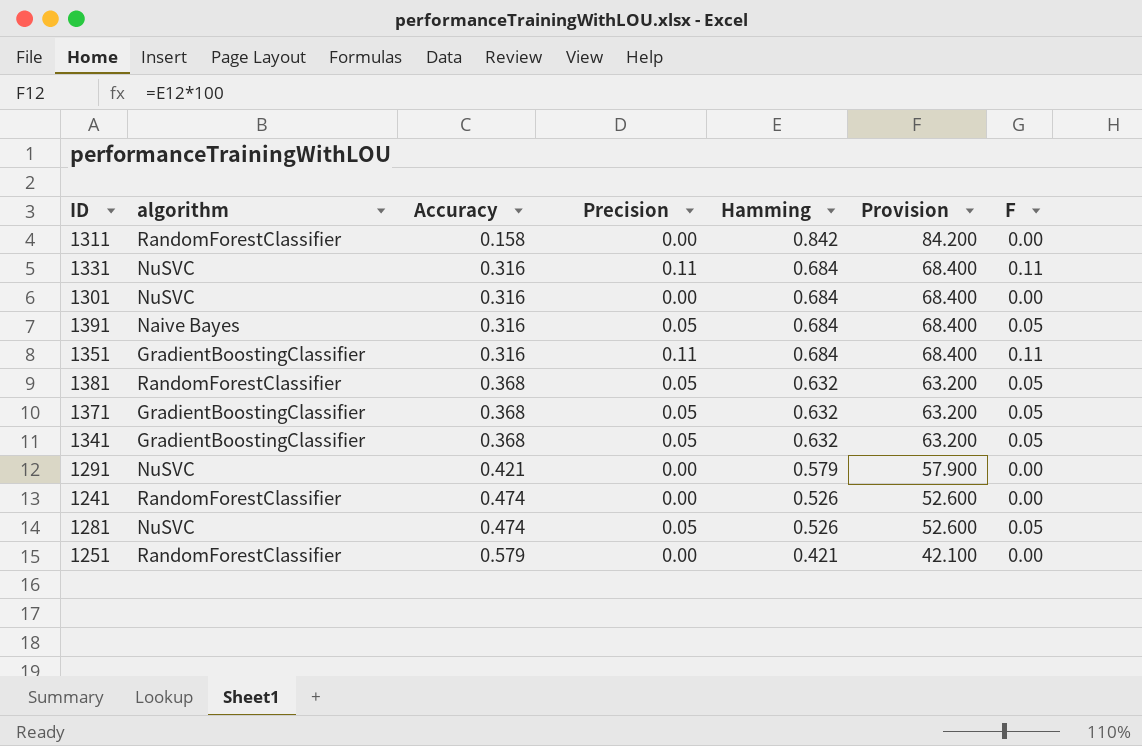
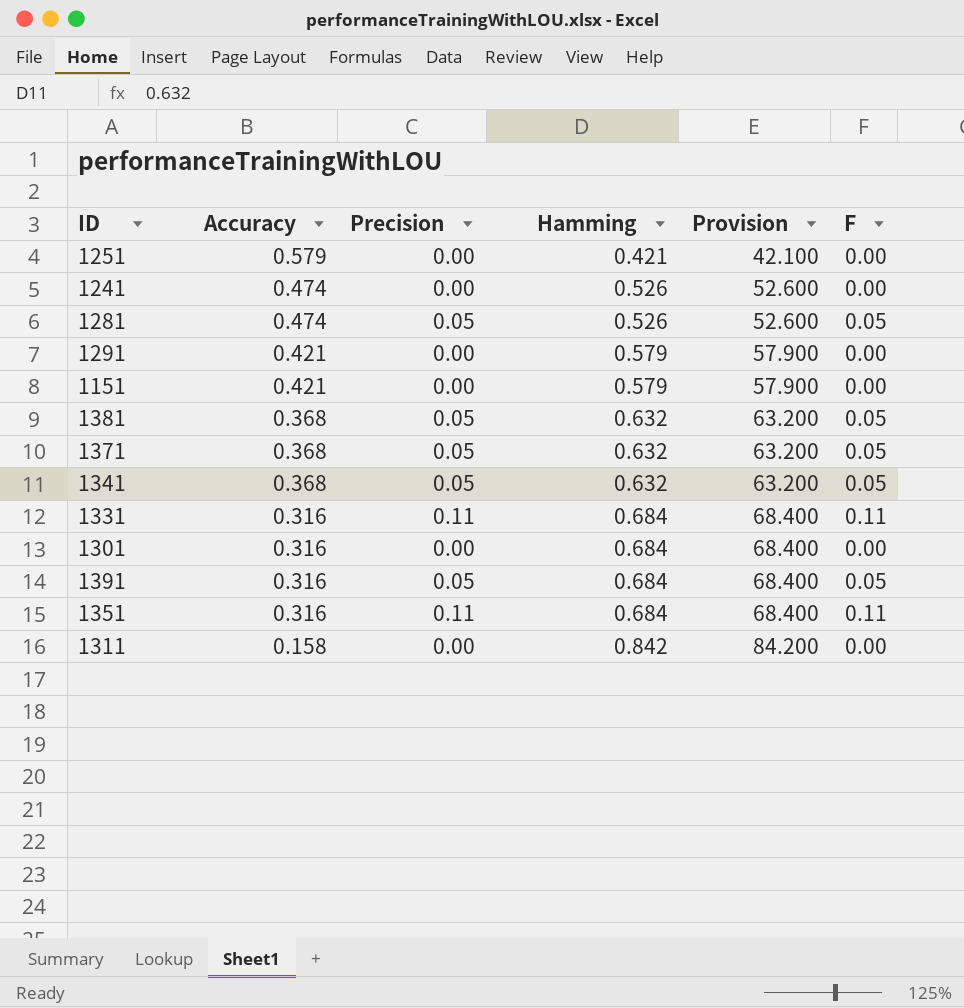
row order: Accuracy ascending -> Accuracy descending
column algorithm | position: 2 -> none
row 1151: none -> 0.421 | 0.00 | 0.579 | 57.900 | 0.00

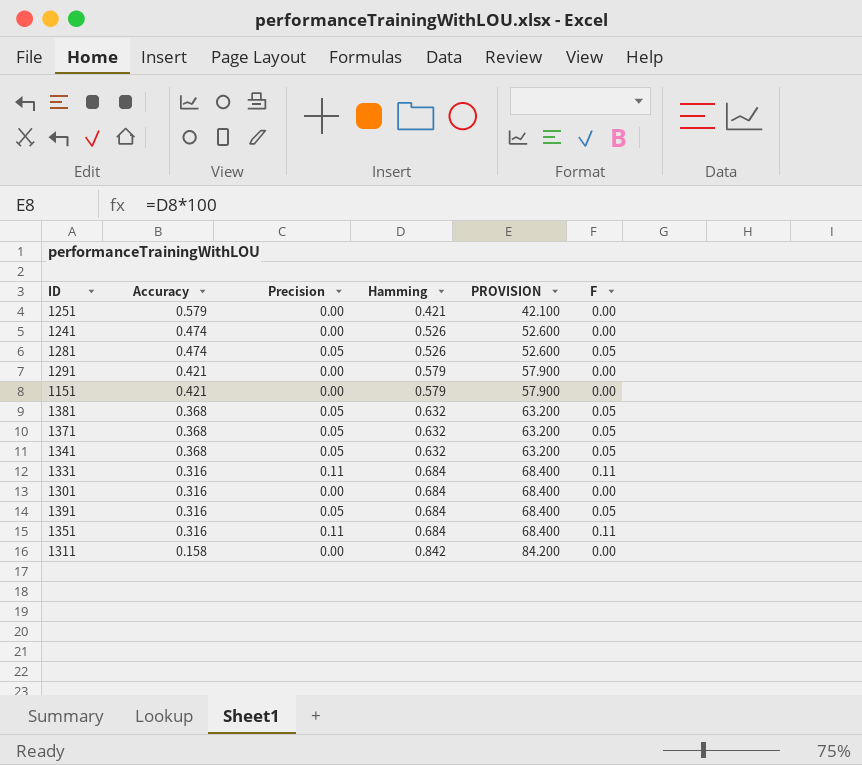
column name: Provision -> PROVISION

